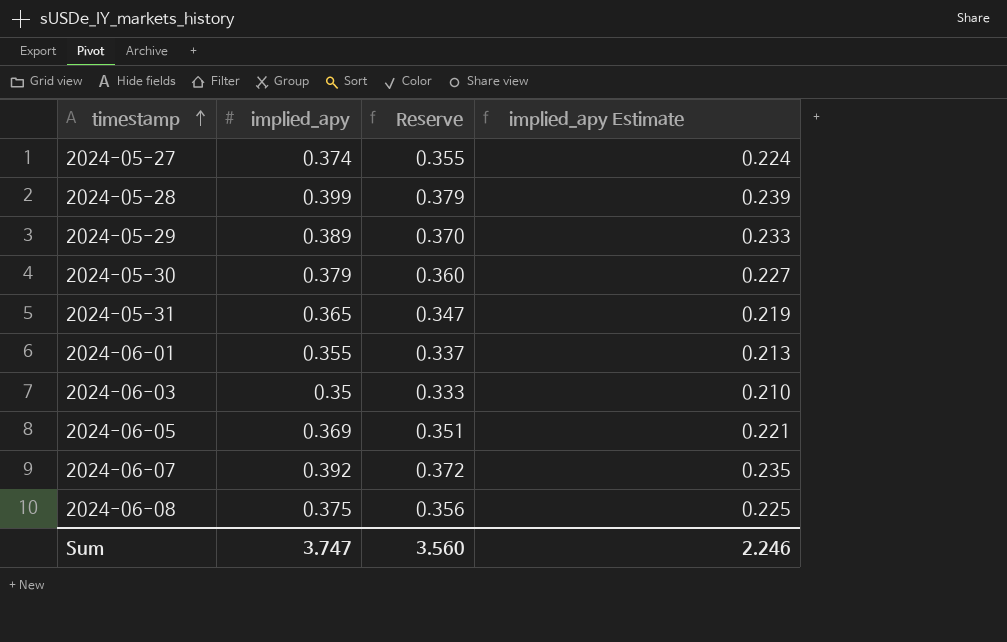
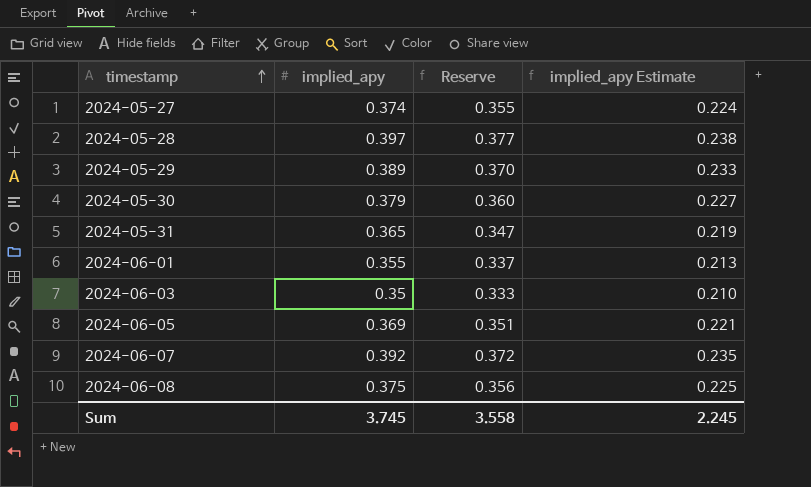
2024-05-28 | implied_apy: 0.399 -> 0.397
2024-05-28 | Reserve: 0.379 -> 0.377
2024-05-28 | implied_apy Estimate: 0.239 -> 0.238
Sum | implied_apy: 3.747 -> 3.745
Sum | Reserve: 3.560 -> 3.558
Sum | implied_apy Estimate: 2.246 -> 2.245

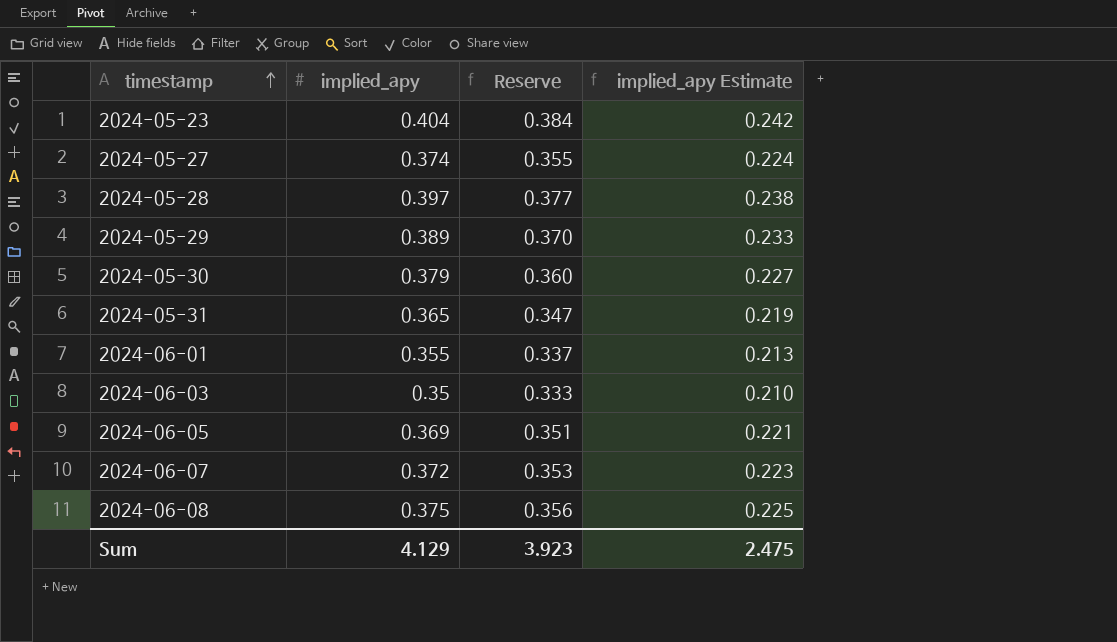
row 2024-05-23: none -> 0.404 | 0.384 | 0.242
2024-06-07 | implied_apy: 0.392 -> 0.372
2024-06-07 | Reserve: 0.372 -> 0.353
2024-06-07 | implied_apy Estimate: 0.235 -> 0.223
Sum | implied_apy: 3.745 -> 4.129
Sum | Reserve: 3.558 -> 3.923
Sum | implied_apy Estimate: 2.245 -> 2.475

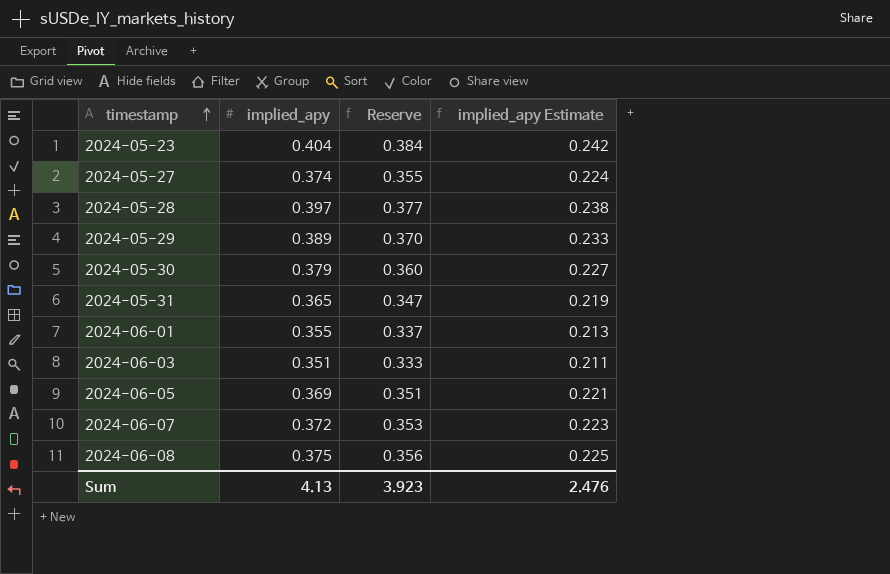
2024-06-03 | implied_apy: 0.35 -> 0.351
2024-06-03 | implied_apy Estimate: 0.210 -> 0.211
Sum | implied_apy: 4.129 -> 4.13
Sum | implied_apy Estimate: 2.475 -> 2.476

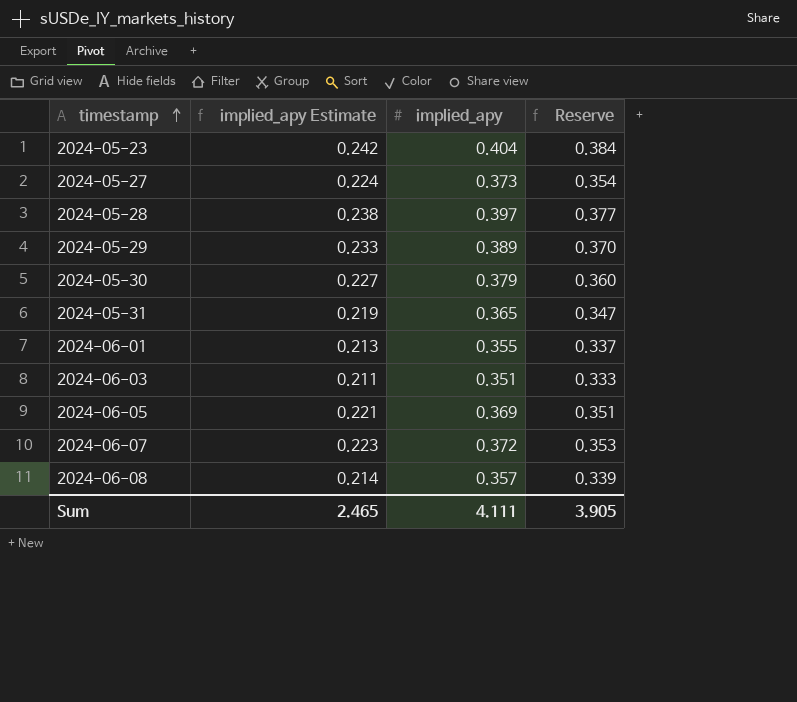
column implied_apy Estimate | position: 4 -> 2
2024-05-27 | implied_apy: 0.374 -> 0.373
2024-05-27 | Reserve: 0.355 -> 0.354
2024-06-08 | implied_apy Estimate: 0.225 -> 0.214
2024-06-08 | implied_apy: 0.375 -> 0.357
2024-06-08 | Reserve: 0.356 -> 0.339
Sum | implied_apy Estimate: 2.476 -> 2.465
Sum | implied_apy: 4.13 -> 4.111
Sum | Reserve: 3.923 -> 3.905

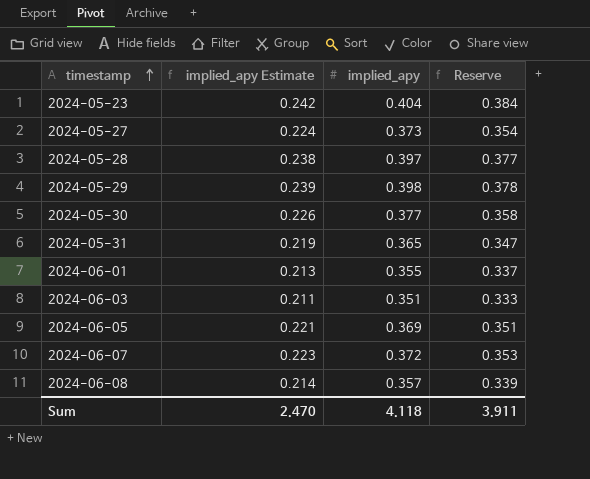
2024-05-29 | implied_apy Estimate: 0.233 -> 0.239
2024-05-29 | implied_apy: 0.389 -> 0.398
2024-05-29 | Reserve: 0.370 -> 0.378
2024-05-30 | implied_apy Estimate: 0.227 -> 0.226
2024-05-30 | implied_apy: 0.379 -> 0.377
2024-05-30 | Reserve: 0.360 -> 0.358
Sum | implied_apy Estimate: 2.465 -> 2.470
Sum | implied_apy: 4.111 -> 4.118
Sum | Reserve: 3.905 -> 3.911

